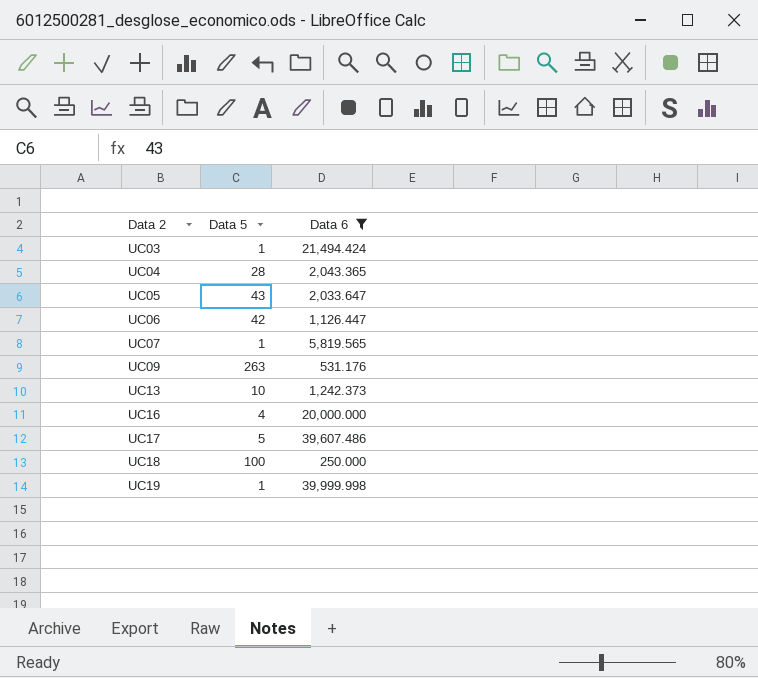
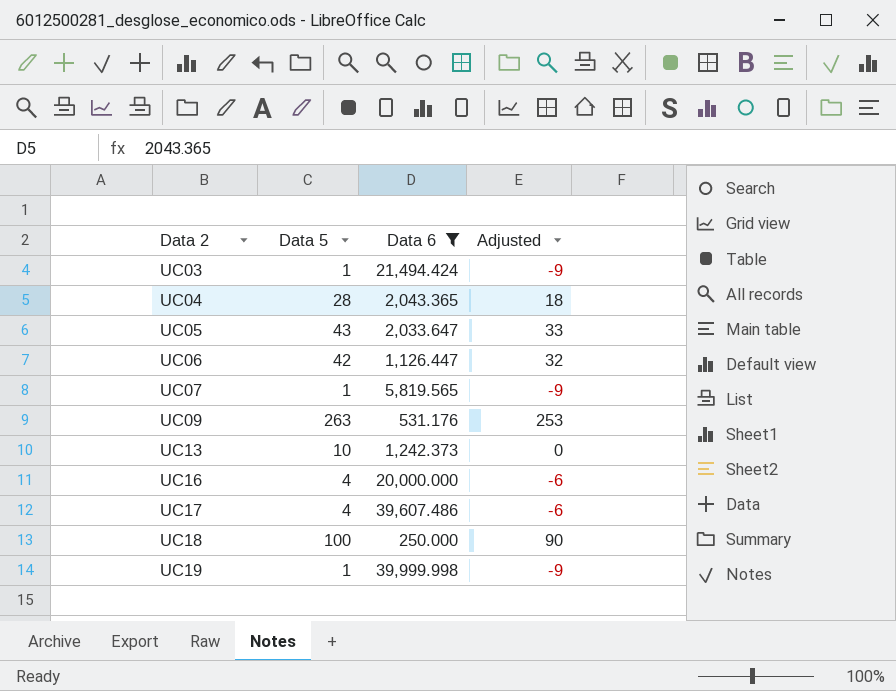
column Adjusted | formula: none -> [Data 5] - 10
UC17 | Data 5: 5 -> 4

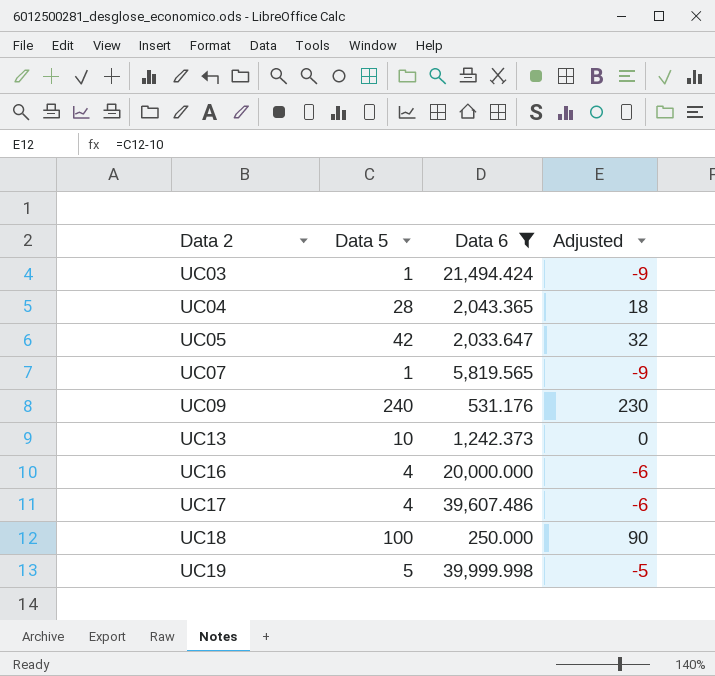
row UC06: 42 | 1,126.447 | 32 -> none
UC05 | Data 5: 43 -> 42
UC05 | Adjusted: 33 -> 32
UC09 | Data 5: 263 -> 240
UC09 | Adjusted: 253 -> 230
UC19 | Data 5: 1 -> 5
UC19 | Adjusted: -9 -> -5

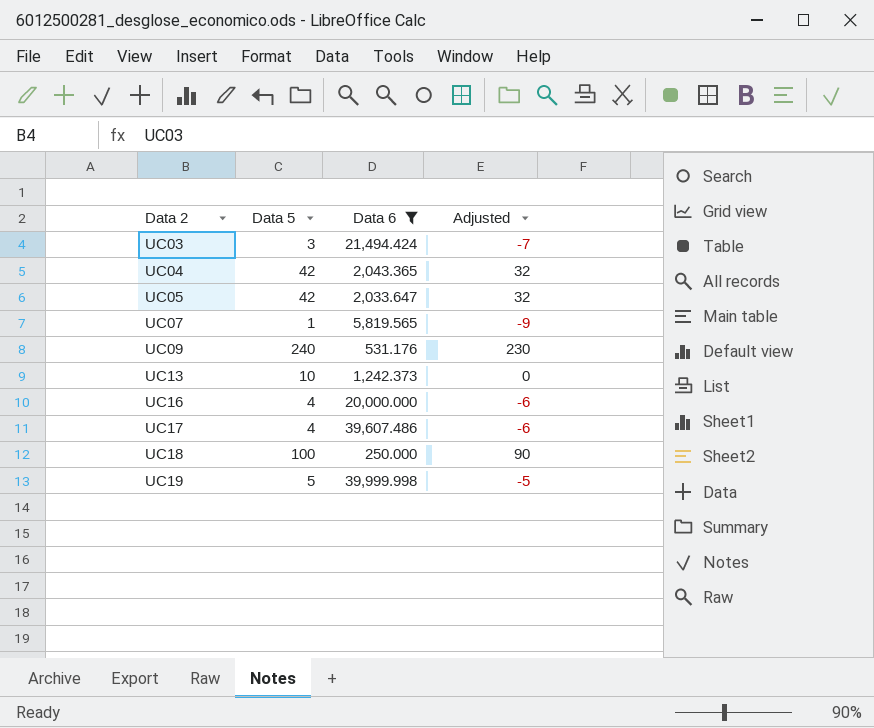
UC03 | Data 5: 1 -> 3
UC03 | Adjusted: -9 -> -7
UC04 | Data 5: 28 -> 42
UC04 | Adjusted: 18 -> 32

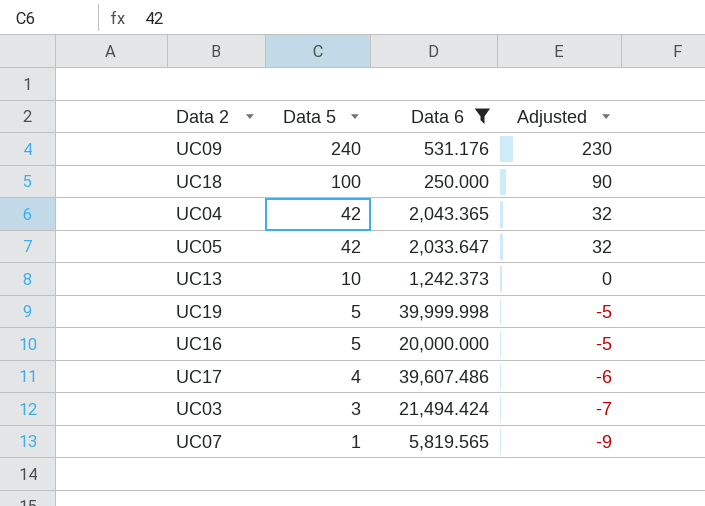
row order: Data 2 ascending -> Data 5 descending
UC16 | Data 5: 4 -> 5
UC16 | Adjusted: -6 -> -5

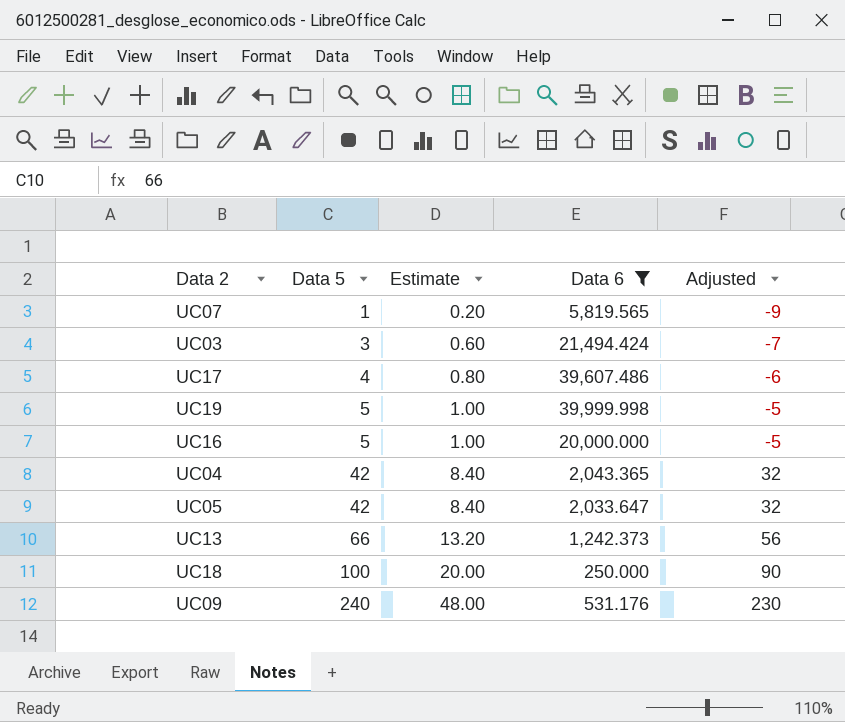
row order: Data 5 descending -> Data 5 ascending
column Estimate | formula: none -> [Data 5] * 0.2
UC13 | Data 5: 10 -> 66
UC13 | Adjusted: 0 -> 56

